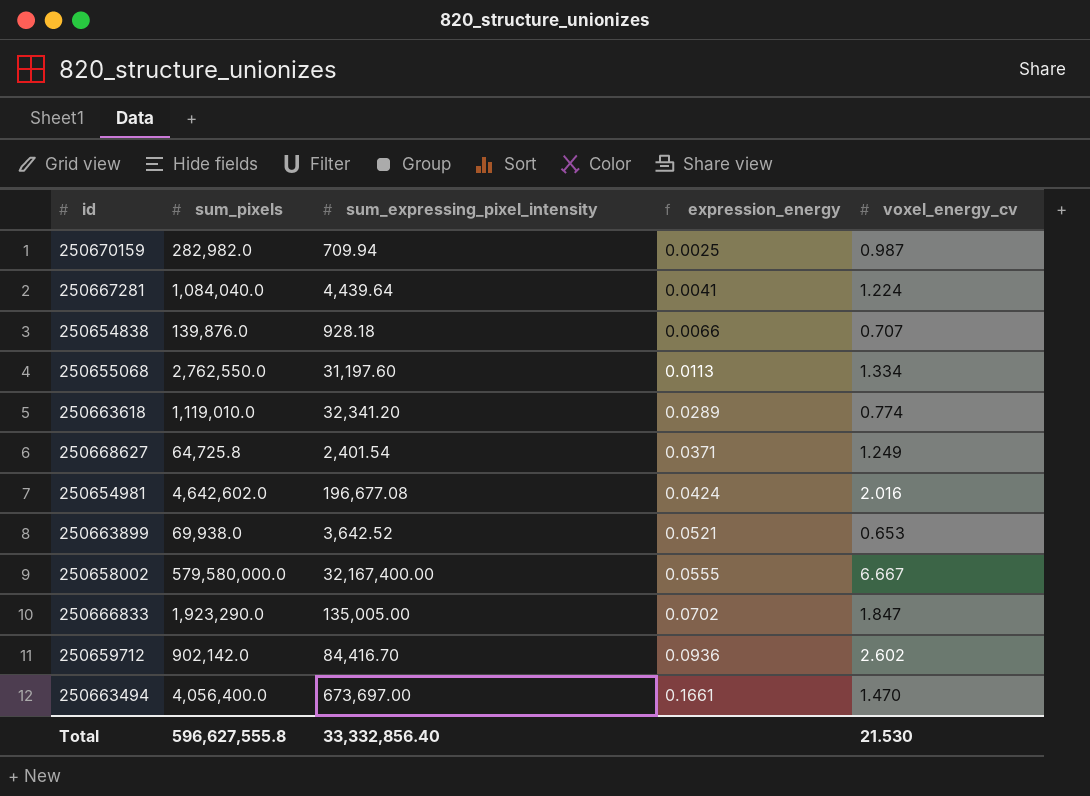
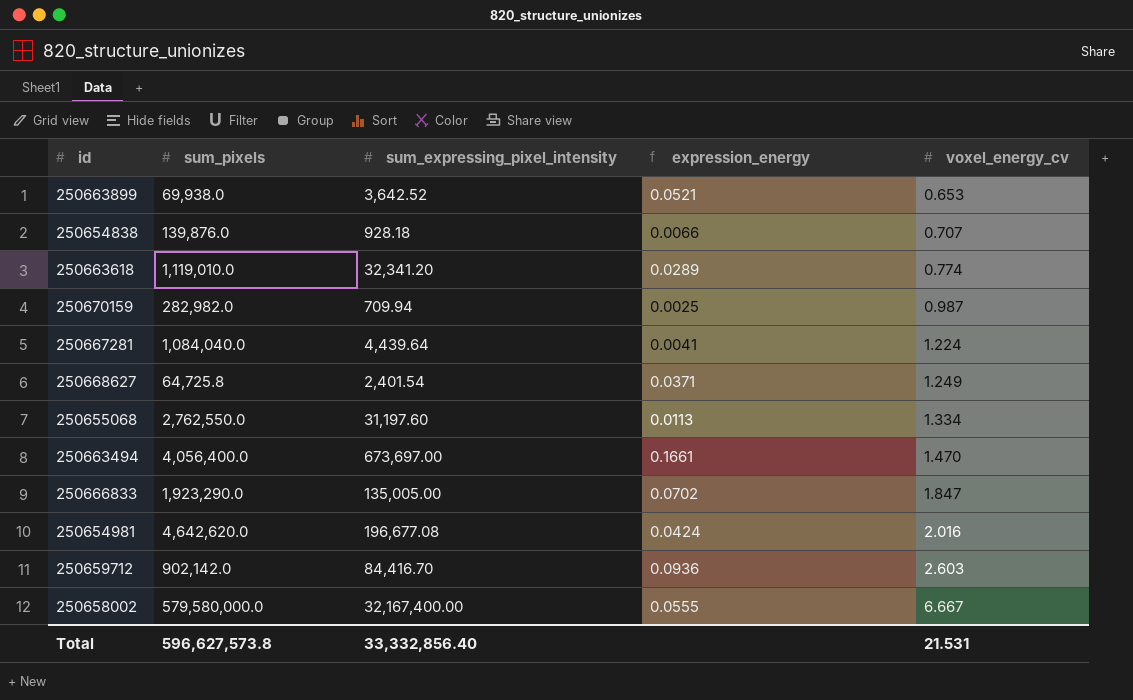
row order: expression_energy ascending -> voxel_energy_cv ascending
250654981 | sum_pixels: 4,642,602.0 -> 4,642,620.0
250659712 | voxel_energy_cv: 2.602 -> 2.603
Total | sum_pixels: 596,627,555.8 -> 596,627,573.8
Total | voxel_energy_cv: 21.530 -> 21.531

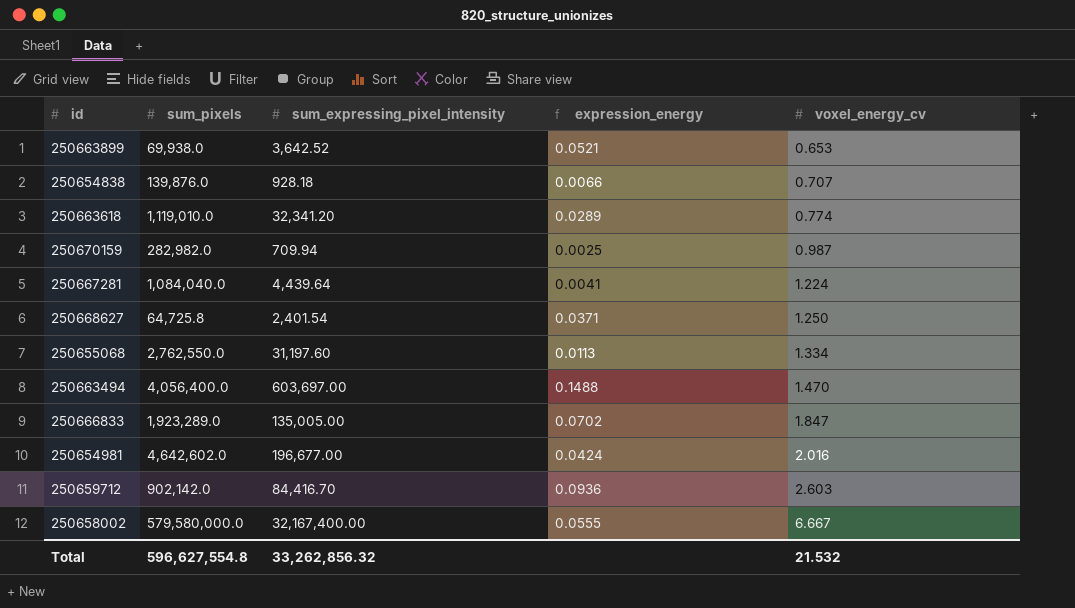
250668627 | voxel_energy_cv: 1.249 -> 1.250
250663494 | sum_expressing_pixel_intensity: 673,697.00 -> 603,697.00
250663494 | expression_energy: 0.1661 -> 0.1488
250666833 | sum_pixels: 1,923,290.0 -> 1,923,289.0
250654981 | sum_pixels: 4,642,620.0 -> 4,642,602.0
250654981 | sum_expressing_pixel_intensity: 196,677.08 -> 196,677.00
Total | sum_pixels: 596,627,573.8 -> 596,627,554.8
Total | sum_expressing_pixel_intensity: 33,332,856.40 -> 33,262,856.32
Total | voxel_energy_cv: 21.531 -> 21.532

